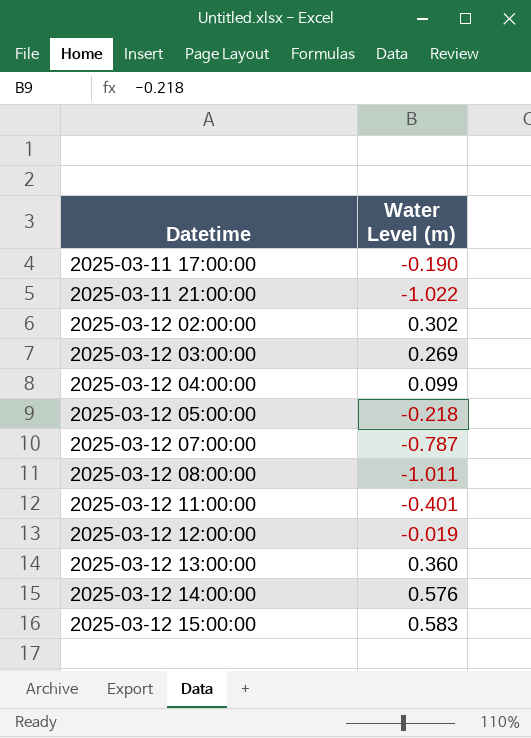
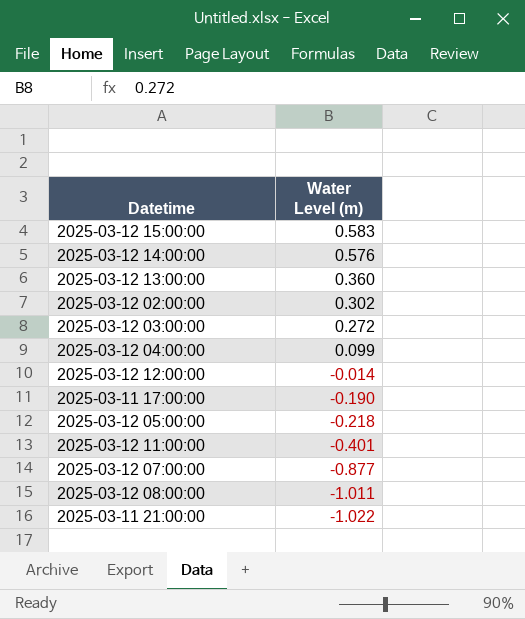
row order: Datetime ascending -> Water Level (m) descending
2025-03-12 03:00:00 | Water Level (m): 0.269 -> 0.272
2025-03-12 12:00:00 | Water Level (m): -0.019 -> -0.014
2025-03-12 07:00:00 | Water Level (m): -0.787 -> -0.877

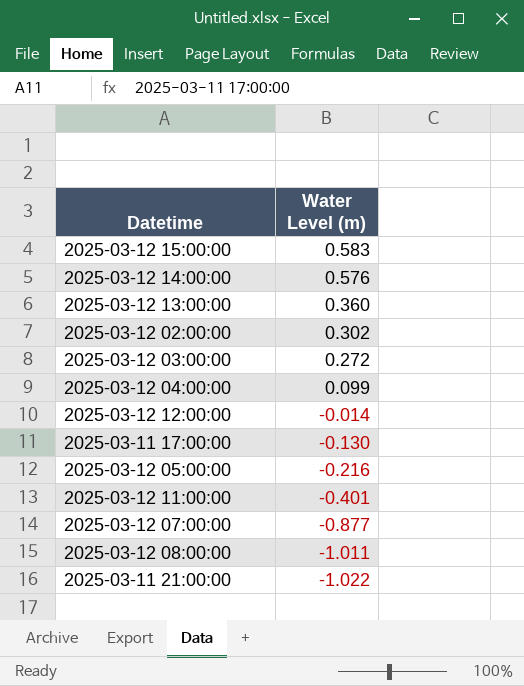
2025-03-11 17:00:00 | Water Level (m): -0.190 -> -0.130
2025-03-12 05:00:00 | Water Level (m): -0.218 -> -0.216

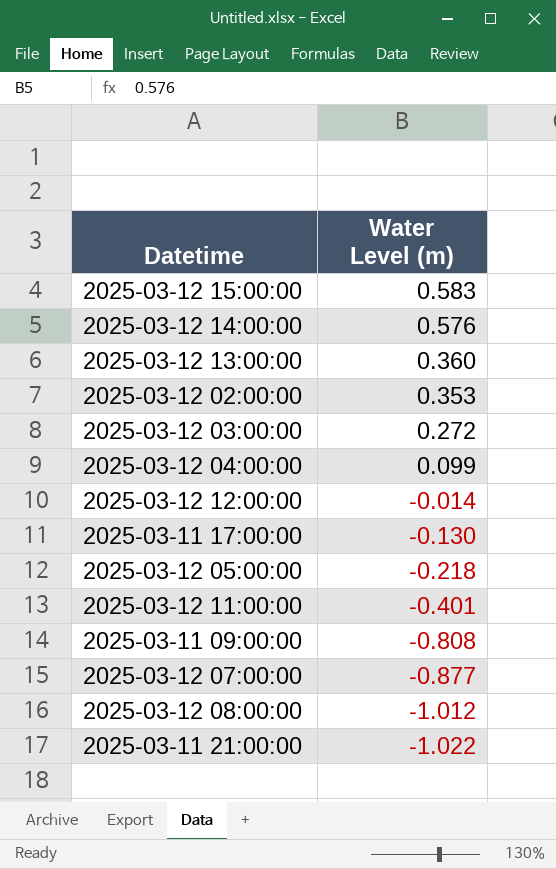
2025-03-12 02:00:00 | Water Level (m): 0.302 -> 0.353
2025-03-12 05:00:00 | Water Level (m): -0.216 -> -0.218
row 2025-03-11 09:00:00: none -> -0.808
2025-03-12 08:00:00 | Water Level (m): -1.011 -> -1.012

